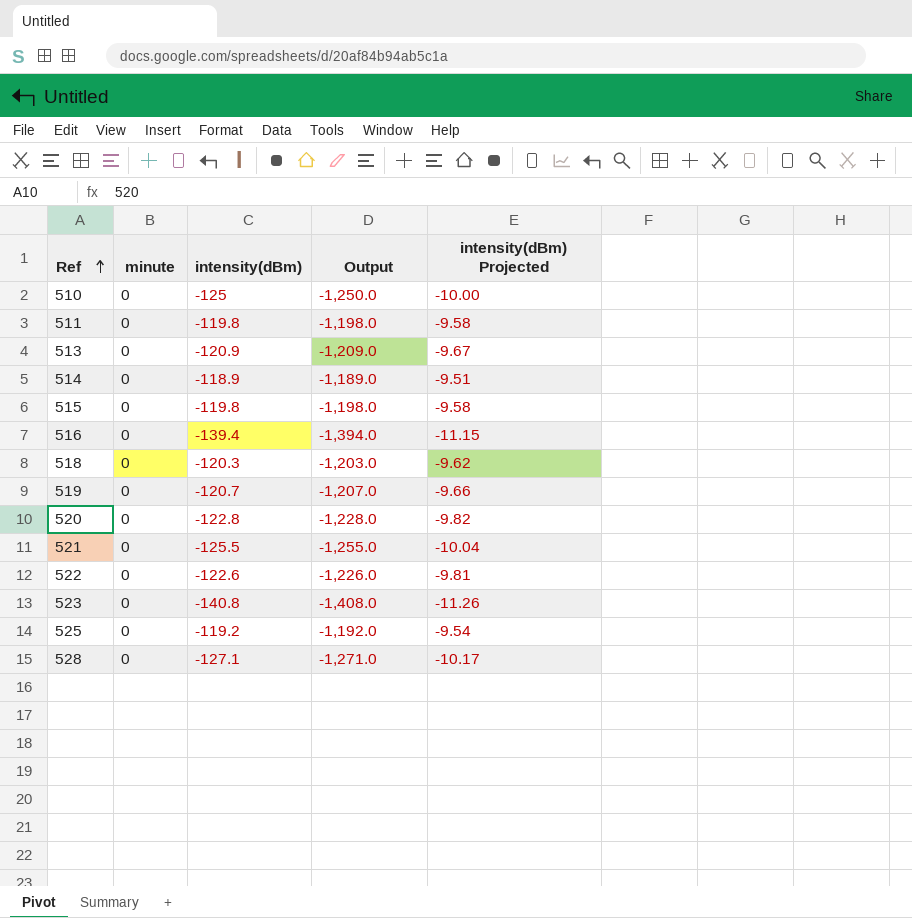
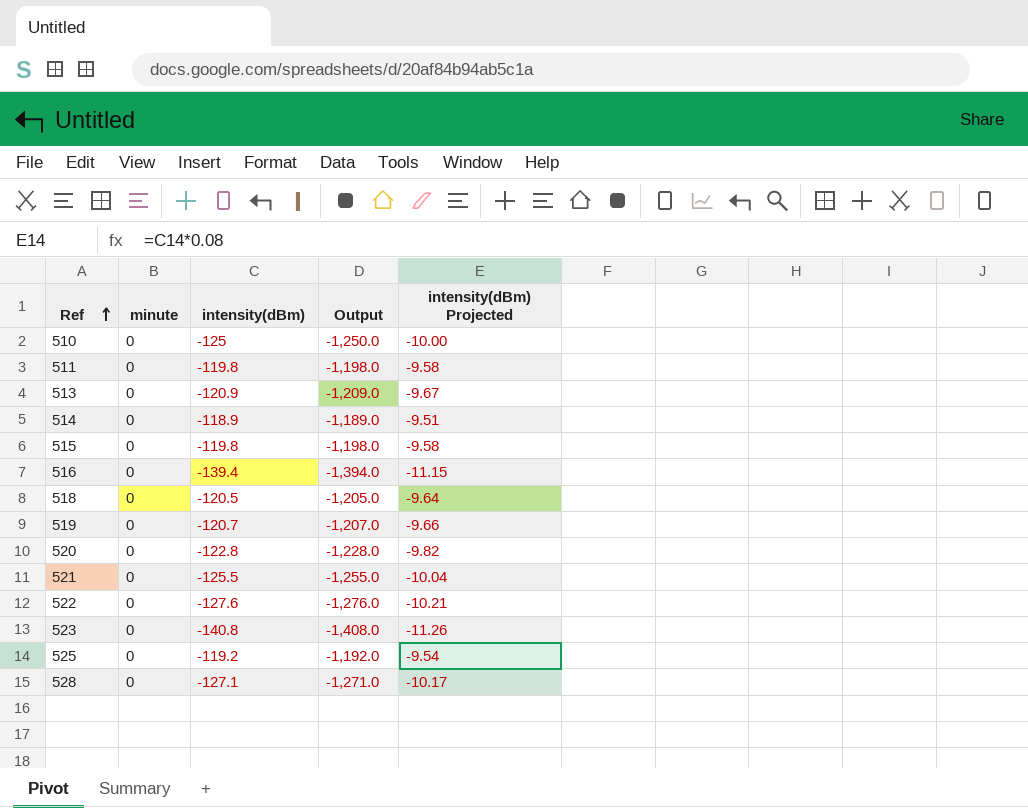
518 | intensity(dBm): -120.3 -> -120.5
518 | Output: -1,203.0 -> -1,205.0
518 | intensity(dBm) Projected: -9.62 -> -9.64
522 | intensity(dBm): -122.6 -> -127.6
522 | Output: -1,226.0 -> -1,276.0
522 | intensity(dBm) Projected: -9.81 -> -10.21

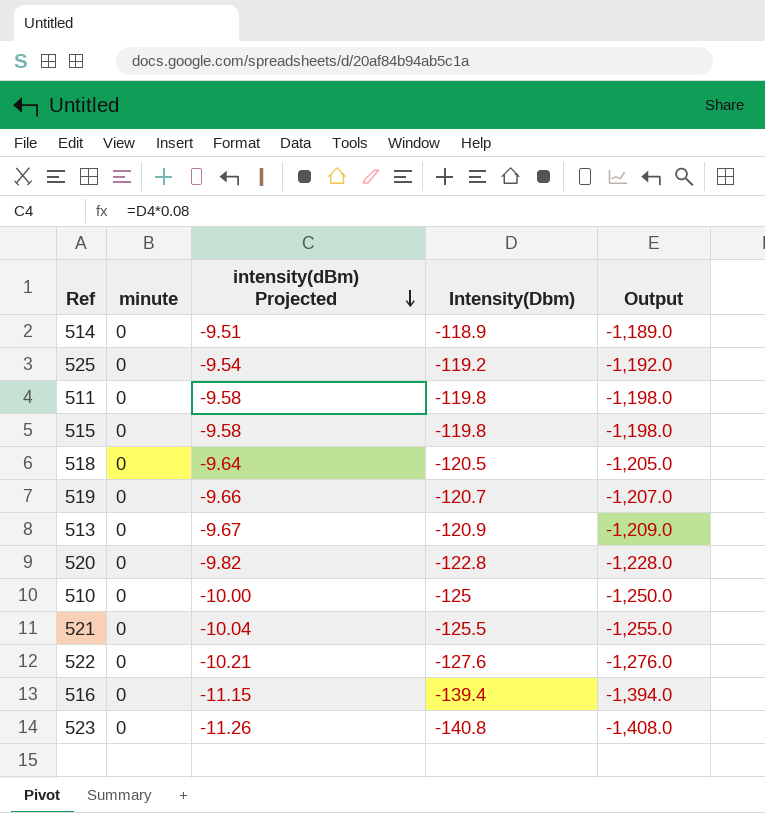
row order: Ref ascending -> intensity(dBm) Projected descending
column intensity(dBm) Projected | position: 5 -> 3
column name: intensity(dBm) -> Intensity(Dbm)
row 528: 0 | -127.1 | -1,271.0 | -10.17 -> none

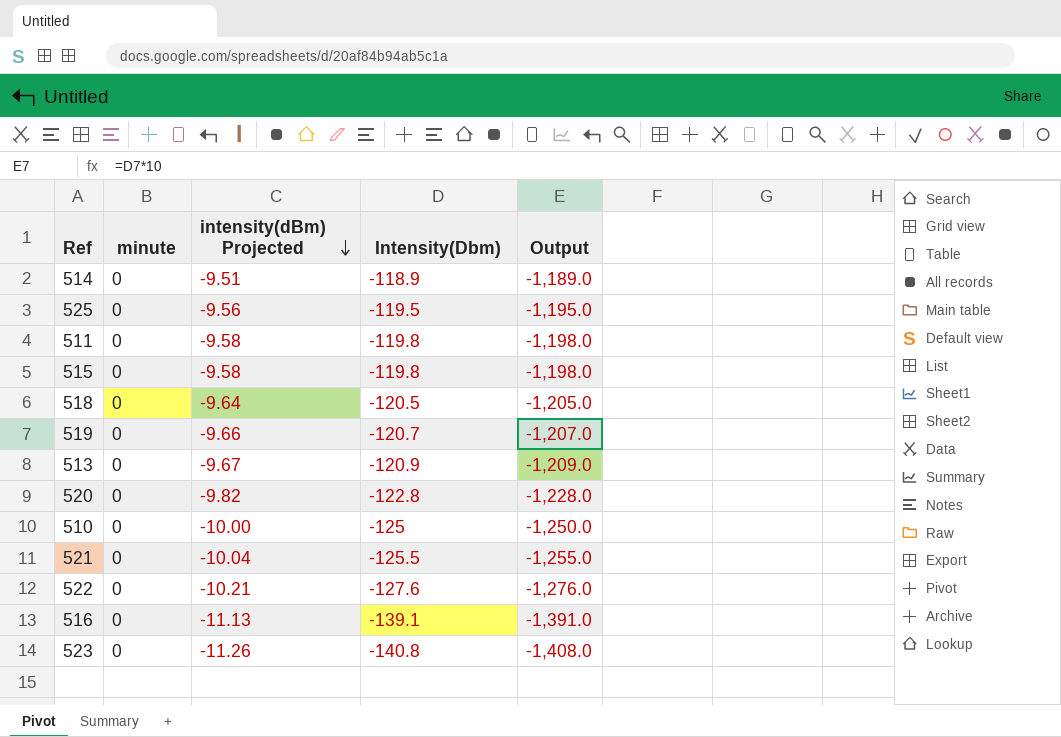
525 | intensity(dBm) Projected: -9.54 -> -9.56
525 | Intensity(Dbm): -119.2 -> -119.5
525 | Output: -1,192.0 -> -1,195.0
516 | intensity(dBm) Projected: -11.15 -> -11.13
516 | Intensity(Dbm): -139.4 -> -139.1
516 | Output: -1,394.0 -> -1,391.0

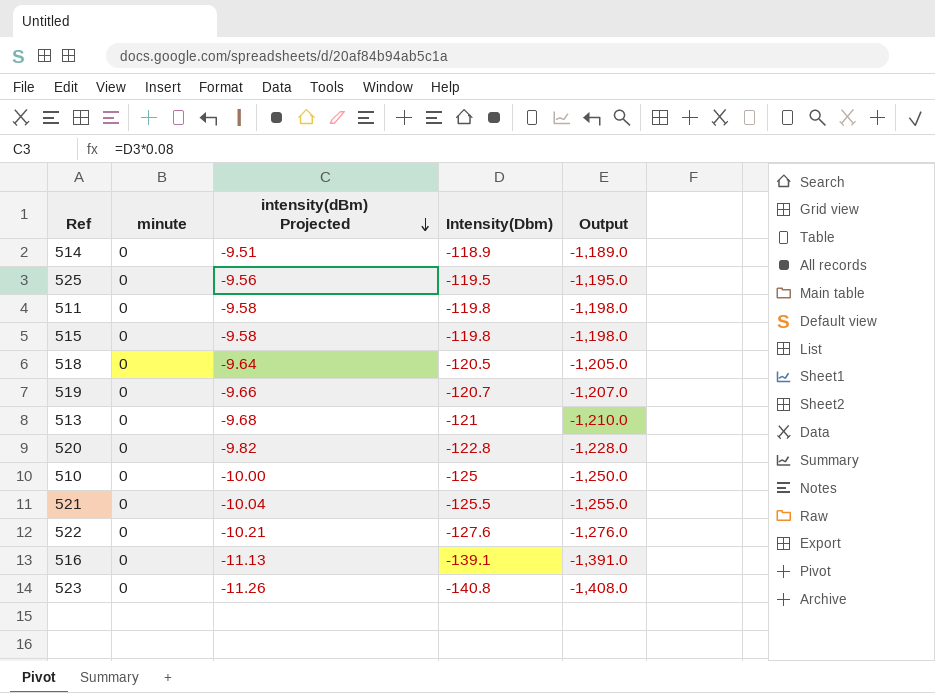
513 | intensity(dBm) Projected: -9.67 -> -9.68
513 | Intensity(Dbm): -120.9 -> -121
513 | Output: -1,209.0 -> -1,210.0

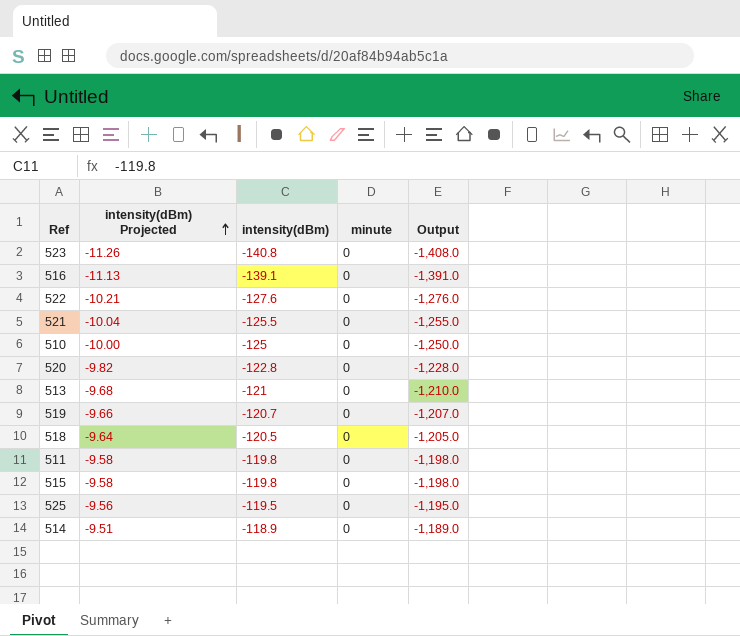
row order: intensity(dBm) Projected descending -> intensity(dBm) Projected ascending
column name: Intensity(Dbm) -> intensity(dBm)
column minute | position: 2 -> 4

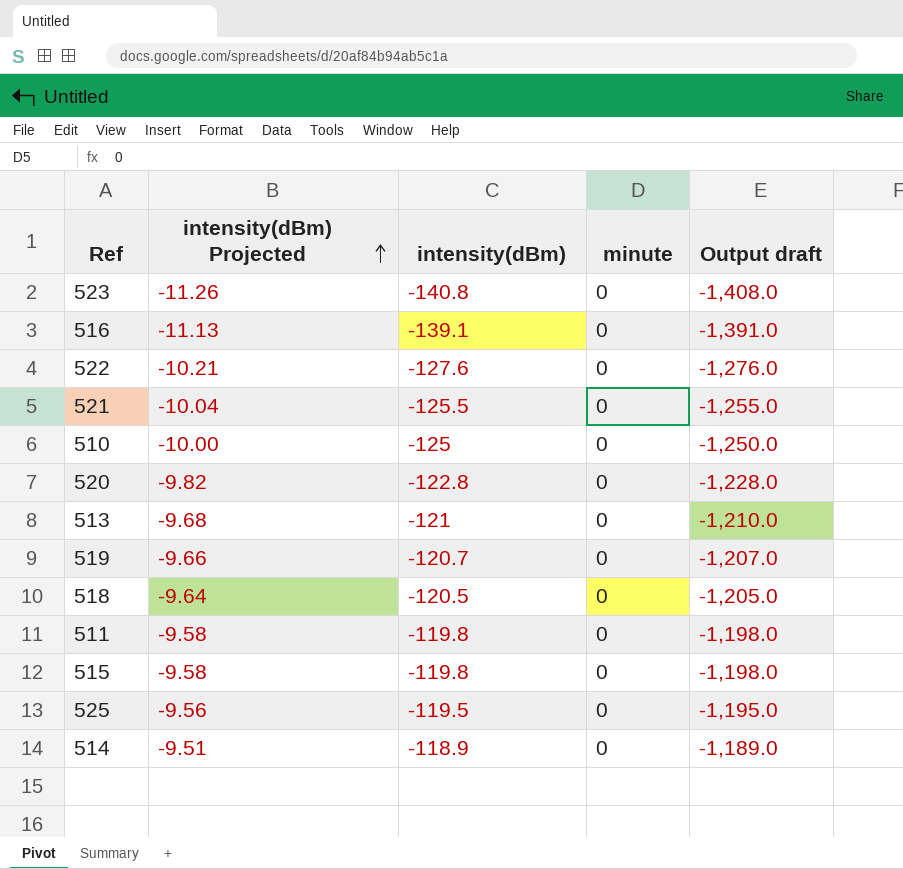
column name: Output -> Output draft

